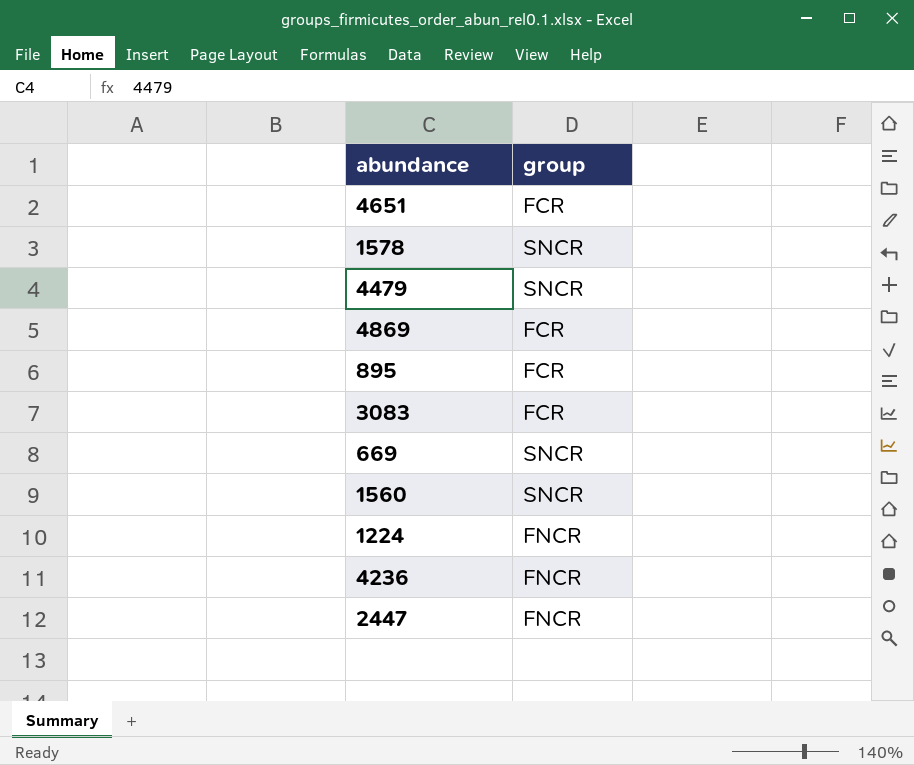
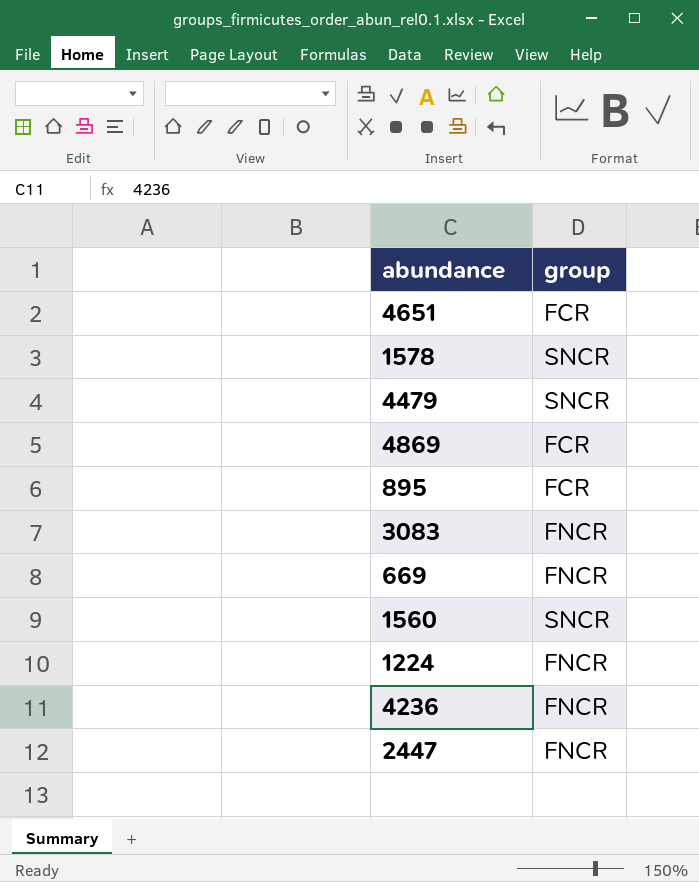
3083 | group: FCR -> FNCR
669 | group: SNCR -> FNCR

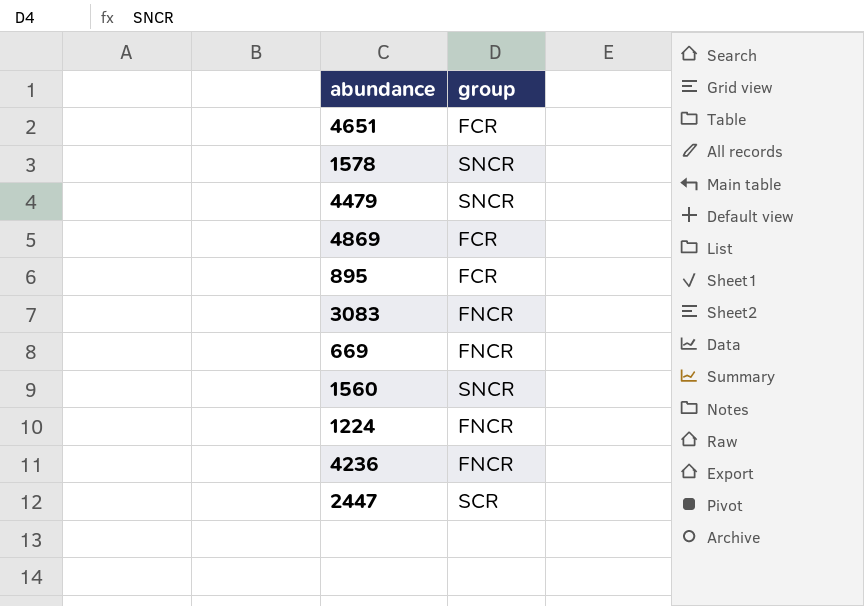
2447 | group: FNCR -> SCR

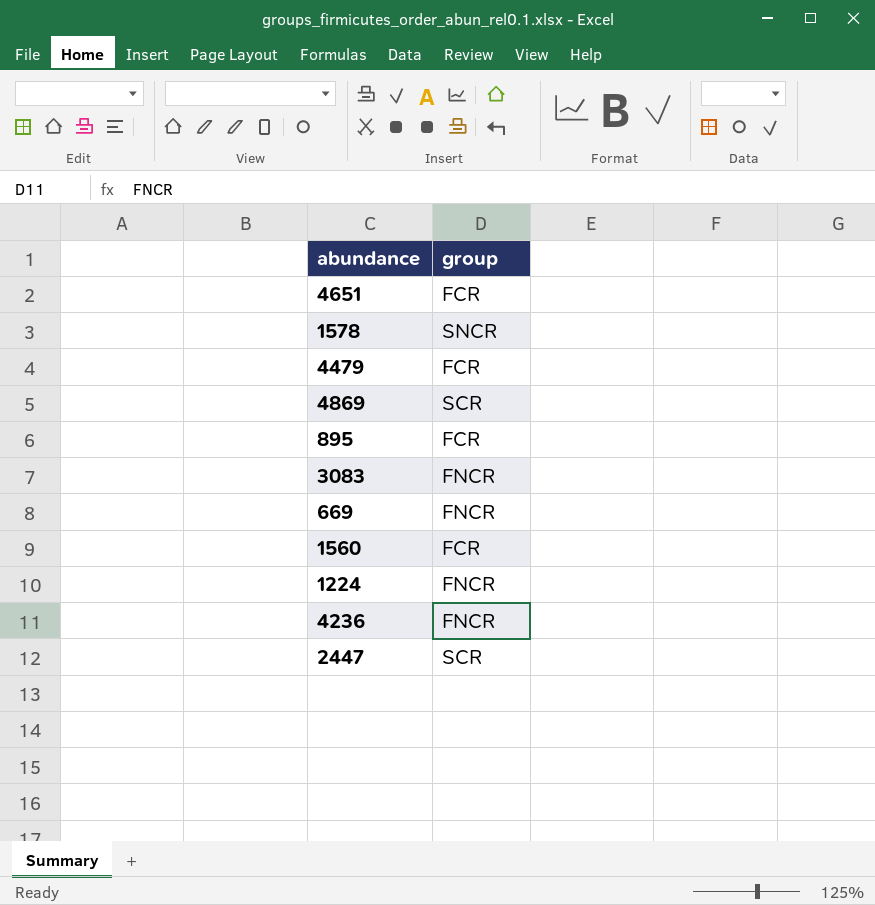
4479 | group: SNCR -> FCR
4869 | group: FCR -> SCR
1560 | group: SNCR -> FCR

